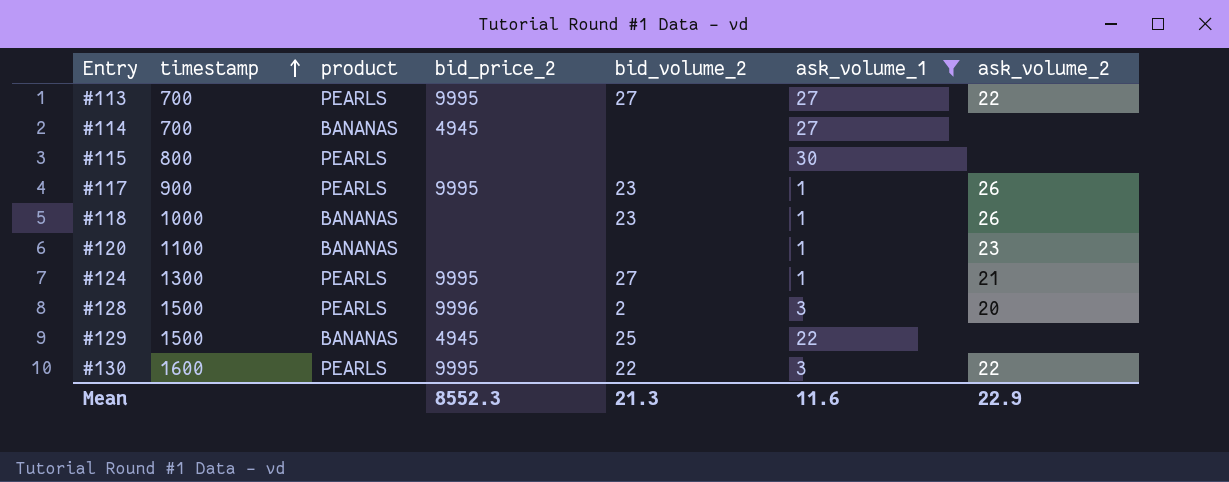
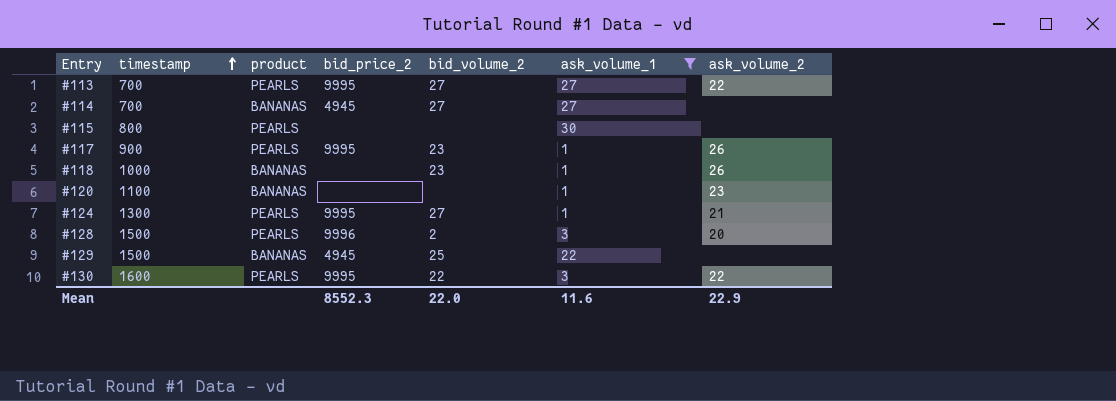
#114 | bid_volume_2: none -> 27
Mean | bid_volume_2: 21.3 -> 22.0

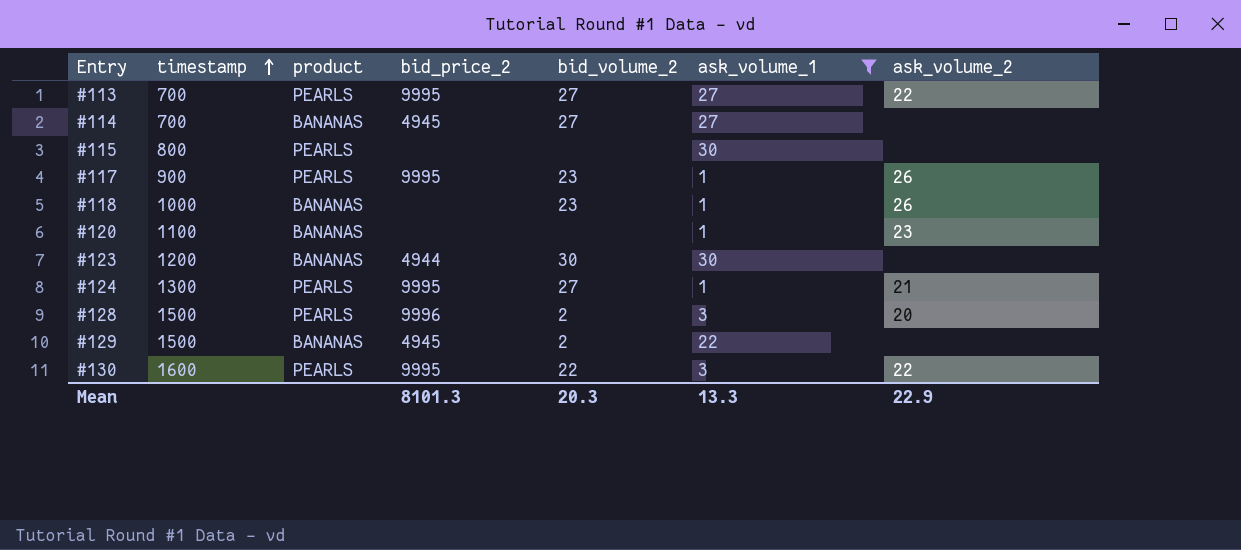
row #123: none -> 1200 | BANANAS | 4944 | 30 | 30 | none
#129 | bid_volume_2: 25 -> 2
Mean | bid_price_2: 8552.3 -> 8101.3
Mean | bid_volume_2: 22.0 -> 20.3
Mean | ask_volume_1: 11.6 -> 13.3

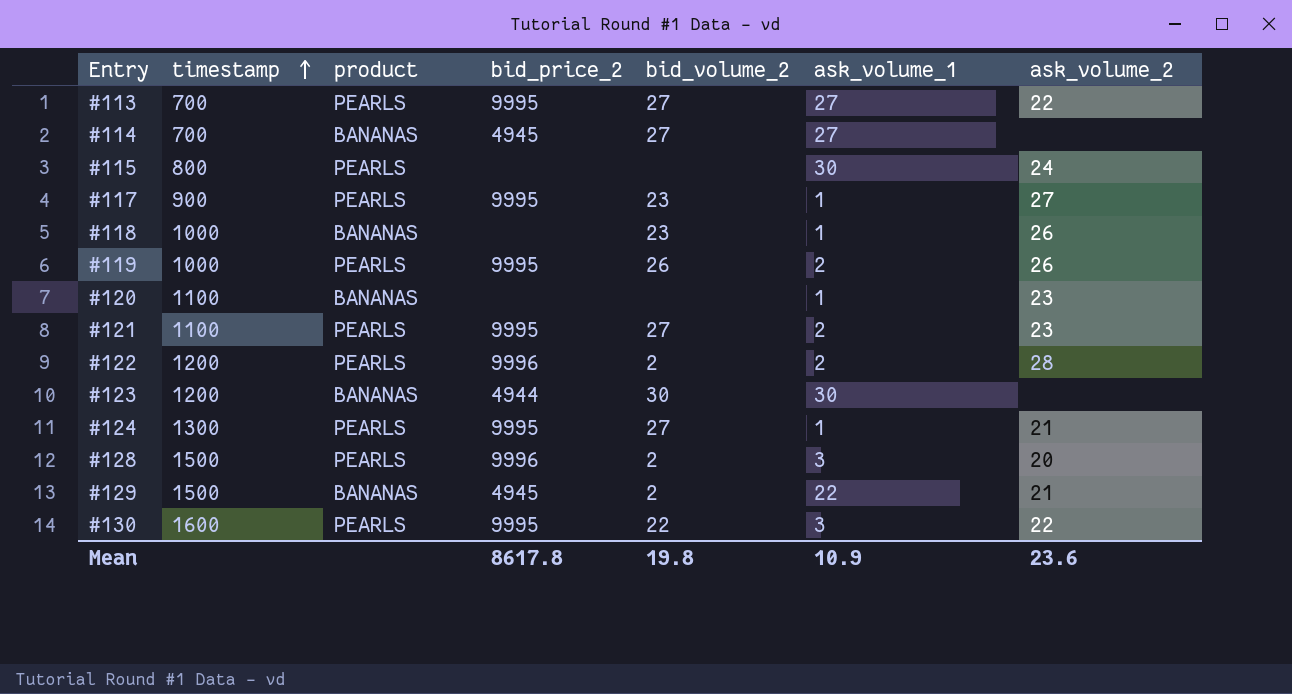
filter: ask_volume_1 != 2 -> none
#115 | ask_volume_2: none -> 24
#117 | ask_volume_2: 26 -> 27
#129 | ask_volume_2: none -> 21
Mean | bid_price_2: 8101.3 -> 8617.8
Mean | bid_volume_2: 20.3 -> 19.8
Mean | ask_volume_1: 13.3 -> 10.9
Mean | ask_volume_2: 22.9 -> 23.6

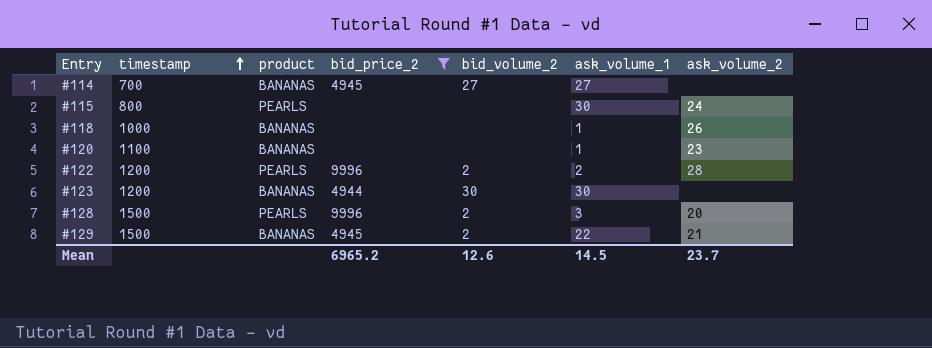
filter: none -> bid_price_2 != 9995
#118 | bid_volume_2: 23 -> none
Mean | bid_price_2: 8617.8 -> 6965.2
Mean | bid_volume_2: 19.8 -> 12.6
Mean | ask_volume_1: 10.9 -> 14.5
Mean | ask_volume_2: 23.6 -> 23.7

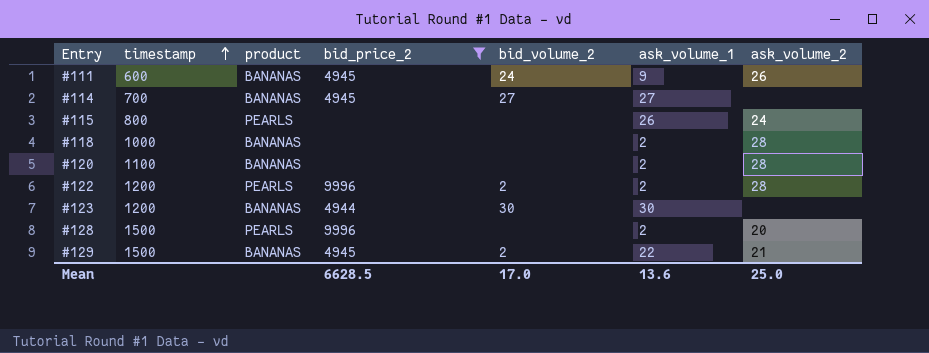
row #111: none -> 600 | BANANAS | 4945 | 24 | 9 | 26
#115 | ask_volume_1: 30 -> 26
#118 | ask_volume_1: 1 -> 2
#118 | ask_volume_2: 26 -> 28
#120 | ask_volume_1: 1 -> 2
#120 | ask_volume_2: 23 -> 28
#128 | bid_volume_2: 2 -> none
#128 | ask_volume_1: 3 -> 2
Mean | bid_price_2: 6965.2 -> 6628.5
Mean | bid_volume_2: 12.6 -> 17.0
Mean | ask_volume_1: 14.5 -> 13.6
Mean | ask_volume_2: 23.7 -> 25.0

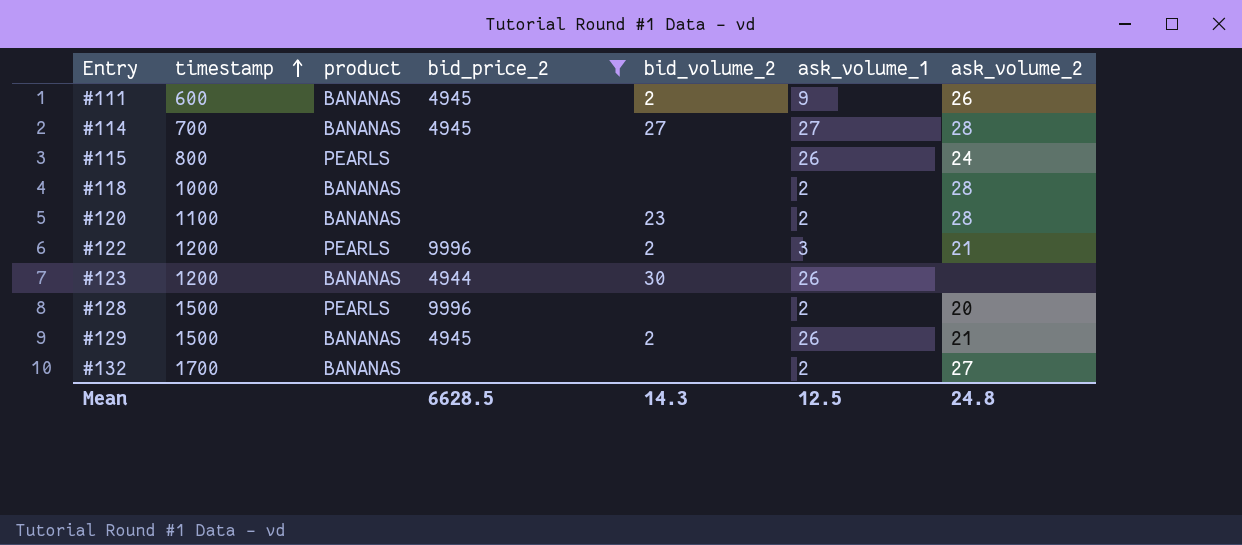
#111 | bid_volume_2: 24 -> 2
#114 | ask_volume_2: none -> 28
#120 | bid_volume_2: none -> 23
#122 | ask_volume_1: 2 -> 3
#122 | ask_volume_2: 28 -> 21
#123 | ask_volume_1: 30 -> 26
#129 | ask_volume_1: 22 -> 26
row #132: none -> 1700 | BANANAS | none | none | 2 | 27
Mean | bid_volume_2: 17.0 -> 14.3
Mean | ask_volume_1: 13.6 -> 12.5
Mean | ask_volume_2: 25.0 -> 24.8

